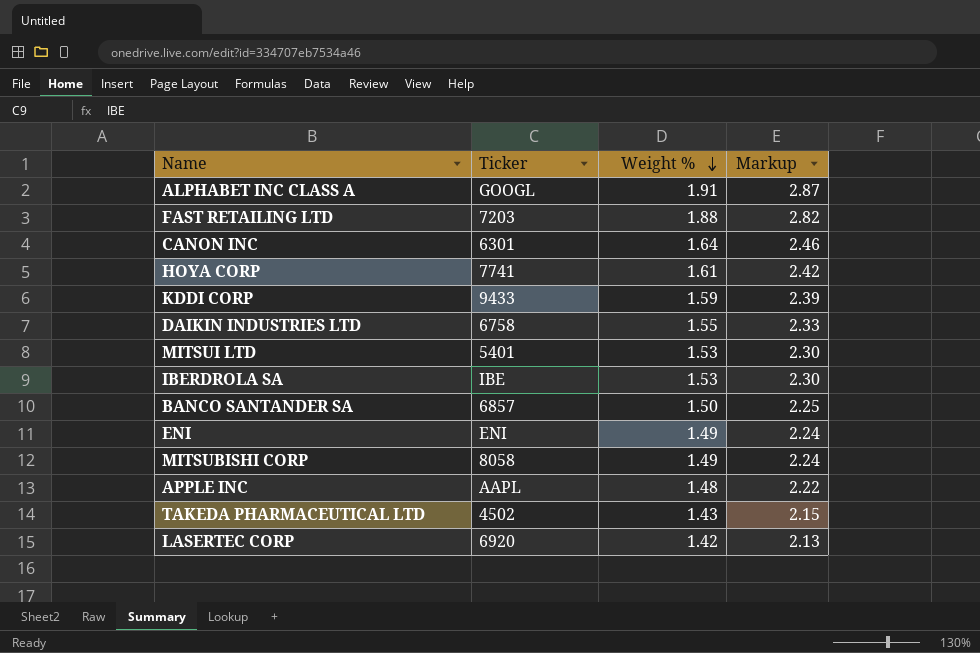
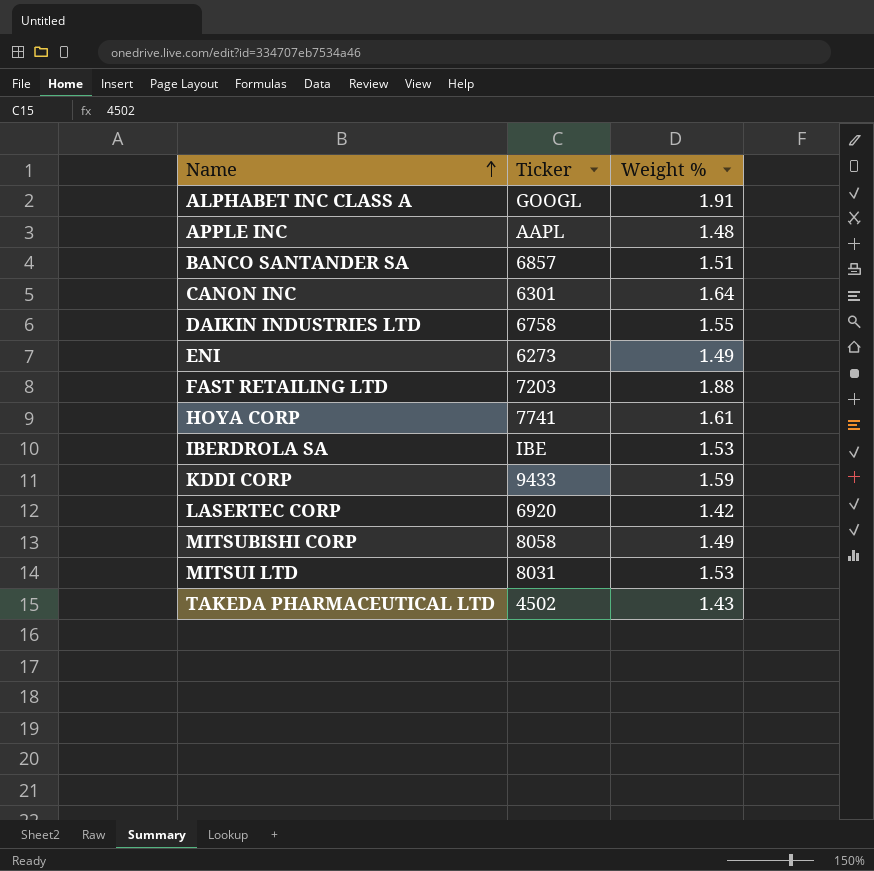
row order: Weight % descending -> Name ascending
column Markup | formula: [Weight %] * 1.5 -> none
BANCO SANTANDER SA | Weight %: 1.50 -> 1.51
ENI | Ticker: ENI -> 6273
MITSUI LTD | Ticker: 5401 -> 8031

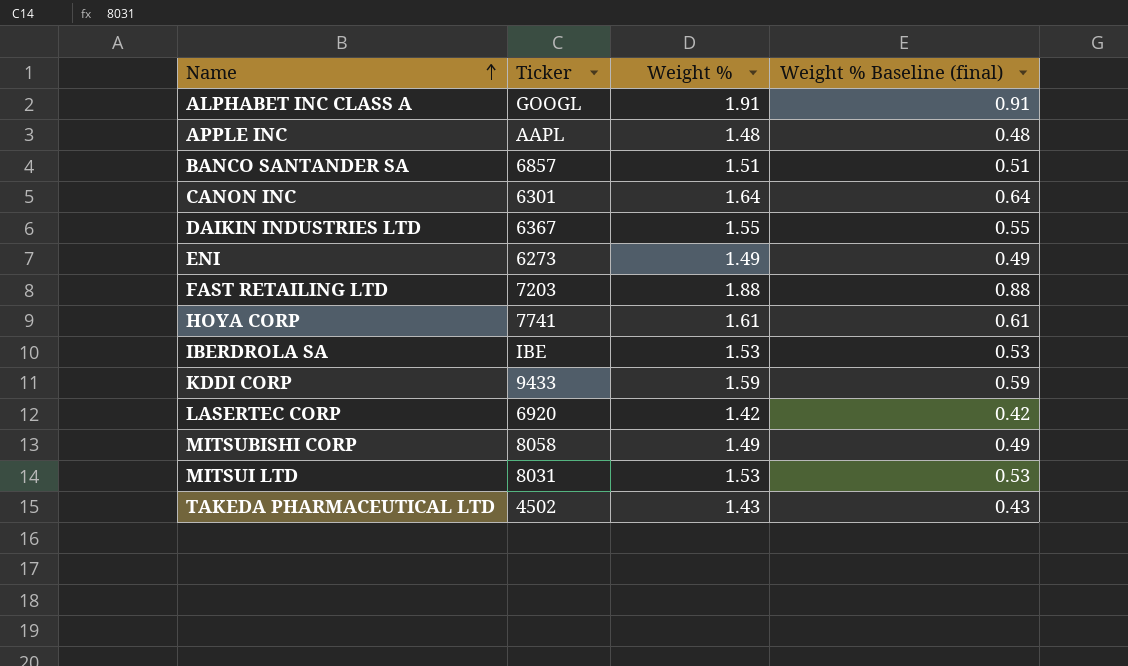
column Weight % Baseline (final) | formula: none -> [Weight %] - 1
DAIKIN INDUSTRIES LTD | Ticker: 6758 -> 6367

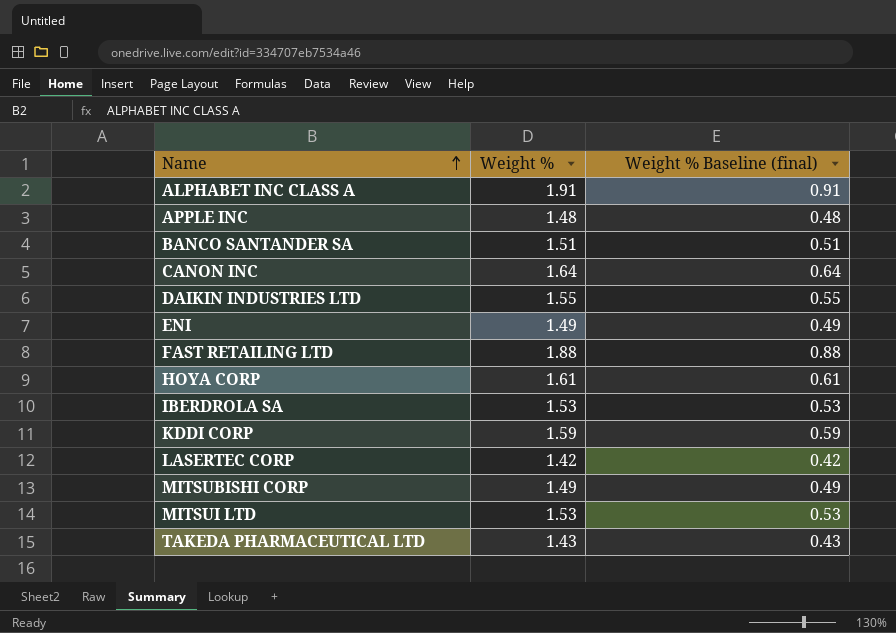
column Ticker | position: 2 -> none

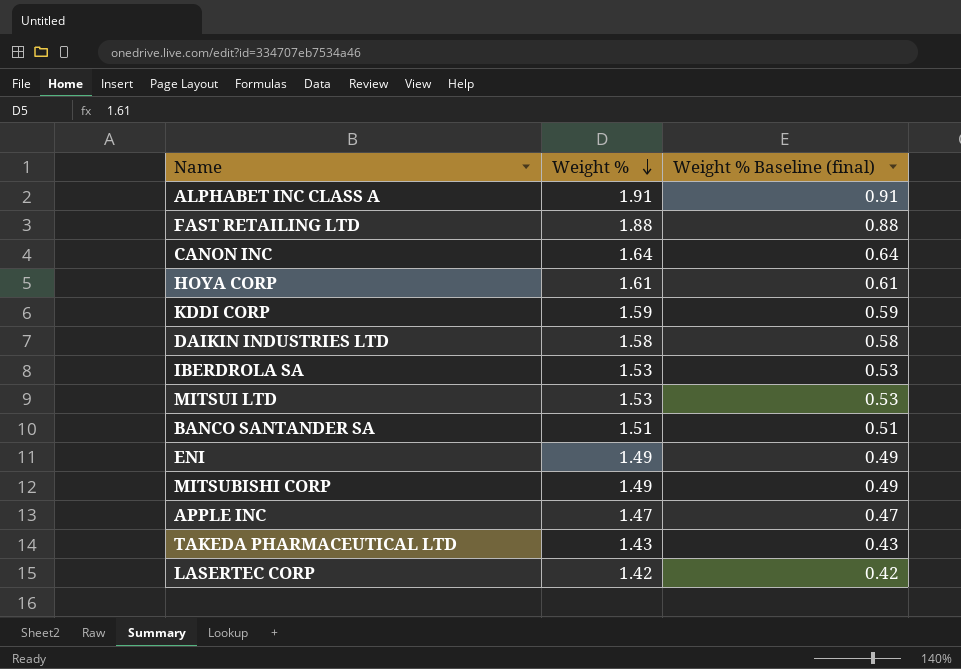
row order: Name ascending -> Weight % descending
DAIKIN INDUSTRIES LTD | Weight %: 1.55 -> 1.58
DAIKIN INDUSTRIES LTD | Weight % Baseline (final): 0.55 -> 0.58
APPLE INC | Weight %: 1.48 -> 1.47
APPLE INC | Weight % Baseline (final): 0.48 -> 0.47

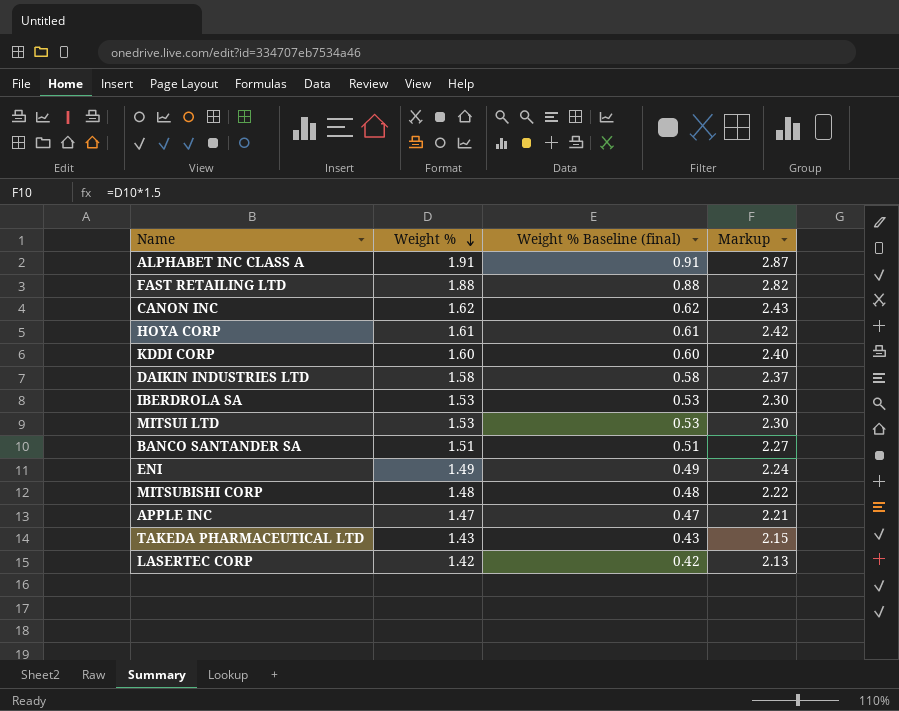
column Markup | formula: none -> [Weight %] * 1.5
CANON INC | Weight %: 1.64 -> 1.62
CANON INC | Weight % Baseline (final): 0.64 -> 0.62
KDDI CORP | Weight %: 1.59 -> 1.60
KDDI CORP | Weight % Baseline (final): 0.59 -> 0.60
MITSUBISHI CORP | Weight %: 1.49 -> 1.48
MITSUBISHI CORP | Weight % Baseline (final): 0.49 -> 0.48

